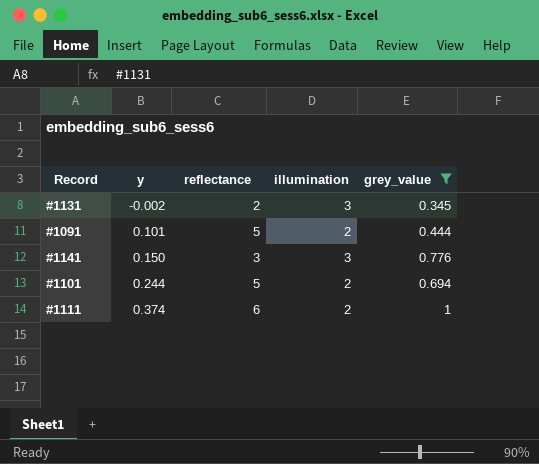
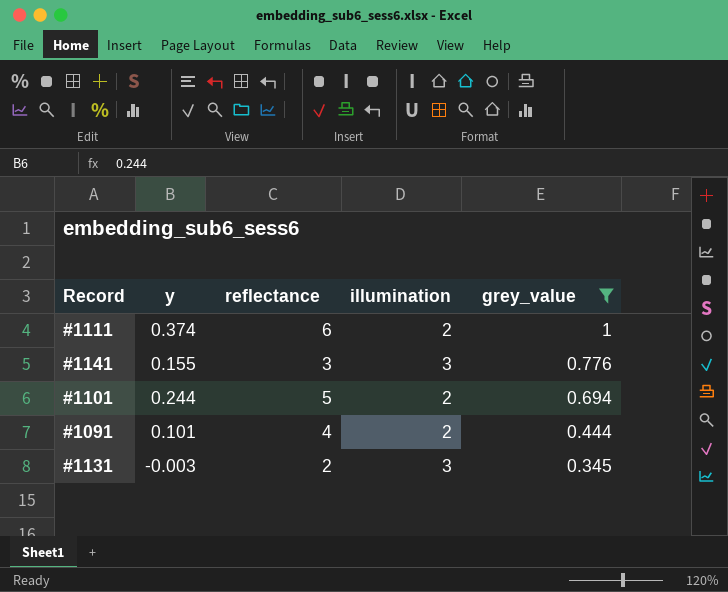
row order: y ascending -> grey_value descending
#1141 | y: 0.150 -> 0.155
#1091 | reflectance: 5 -> 4
#1131 | y: -0.002 -> -0.003

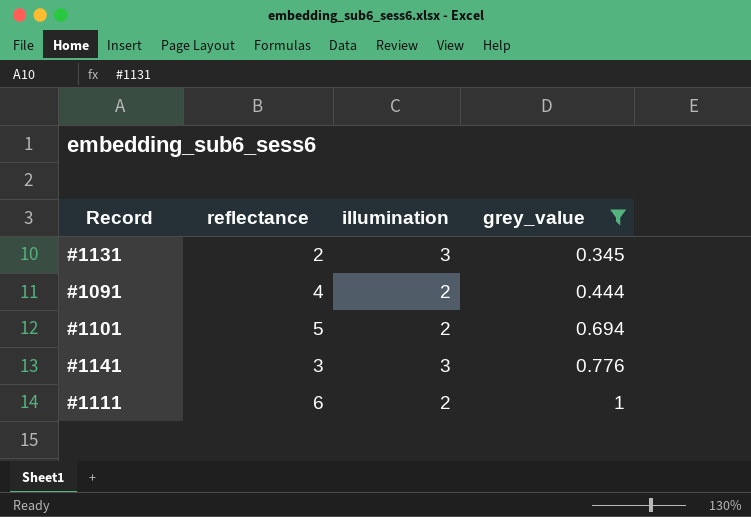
row order: grey_value descending -> grey_value ascending
column y | position: 2 -> none

